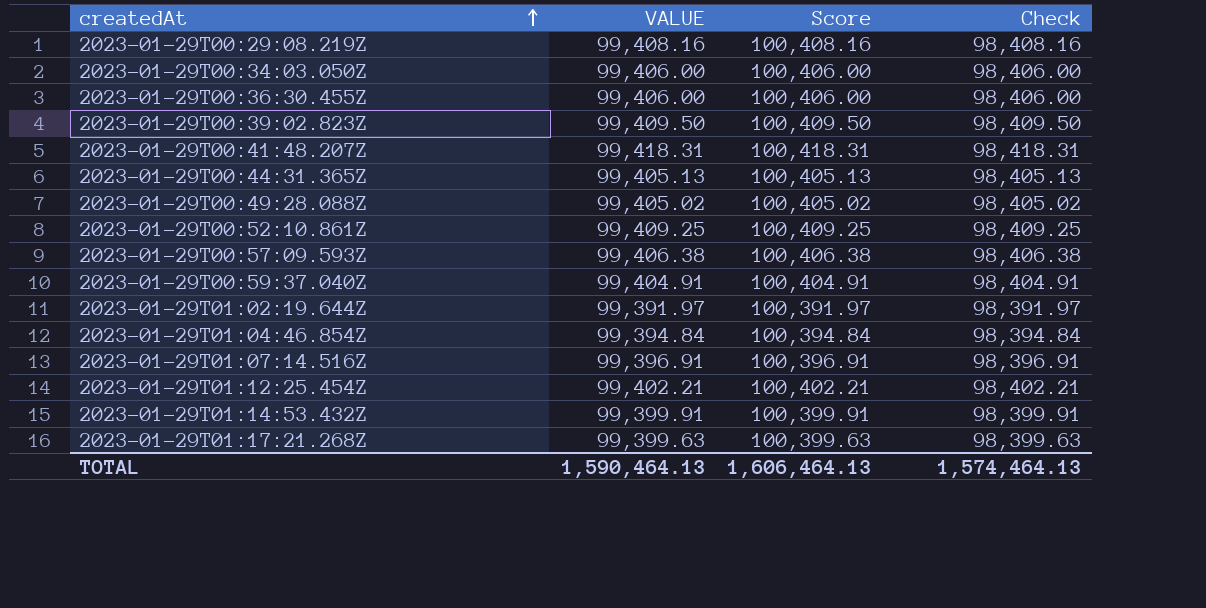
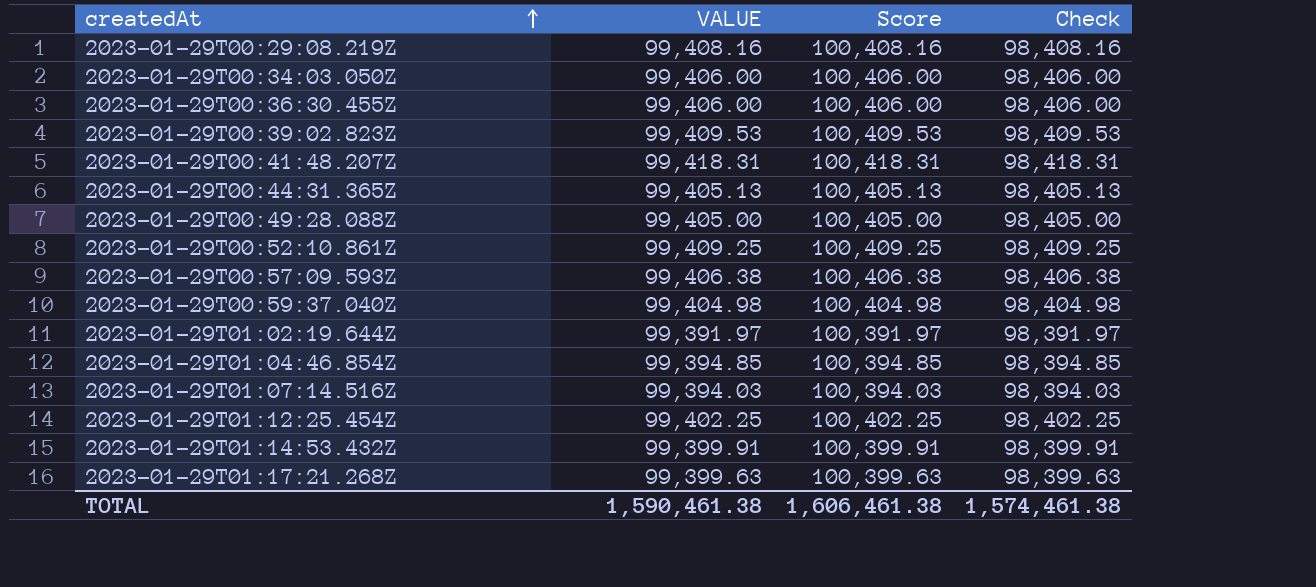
2023-01-29T00:39:02.823Z | VALUE: 99,409.50 -> 99,409.53
2023-01-29T00:39:02.823Z | Score: 100,409.50 -> 100,409.53
2023-01-29T00:39:02.823Z | Check: 98,409.50 -> 98,409.53
2023-01-29T00:49:28.088Z | VALUE: 99,405.02 -> 99,405.00
2023-01-29T00:49:28.088Z | Score: 100,405.02 -> 100,405.00
2023-01-29T00:49:28.088Z | Check: 98,405.02 -> 98,405.00
2023-01-29T00:59:37.040Z | VALUE: 99,404.91 -> 99,404.98
2023-01-29T00:59:37.040Z | Score: 100,404.91 -> 100,404.98
2023-01-29T00:59:37.040Z | Check: 98,404.91 -> 98,404.98
2023-01-29T01:04:46.854Z | VALUE: 99,394.84 -> 99,394.85
2023-01-29T01:04:46.854Z | Score: 100,394.84 -> 100,394.85
2023-01-29T01:04:46.854Z | Check: 98,394.84 -> 98,394.85
2023-01-29T01:07:14.516Z | VALUE: 99,396.91 -> 99,394.03
2023-01-29T01:07:14.516Z | Score: 100,396.91 -> 100,394.03
2023-01-29T01:07:14.516Z | Check: 98,396.91 -> 98,394.03
2023-01-29T01:12:25.454Z | VALUE: 99,402.21 -> 99,402.25
2023-01-29T01:12:25.454Z | Score: 100,402.21 -> 100,402.25
2023-01-29T01:12:25.454Z | Check: 98,402.21 -> 98,402.25
TOTAL | VALUE: 1,590,464.13 -> 1,590,461.38
TOTAL | Score: 1,606,464.13 -> 1,606,461.38
TOTAL | Check: 1,574,464.13 -> 1,574,461.38

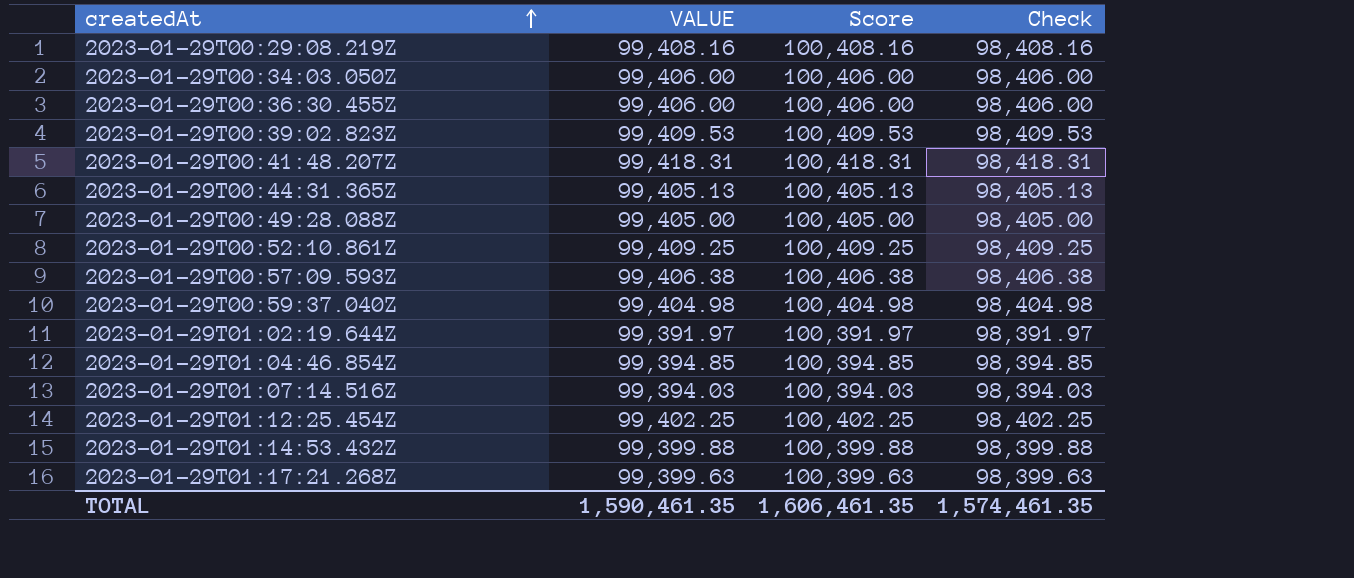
2023-01-29T01:14:53.432Z | VALUE: 99,399.91 -> 99,399.88
2023-01-29T01:14:53.432Z | Score: 100,399.91 -> 100,399.88
2023-01-29T01:14:53.432Z | Check: 98,399.91 -> 98,399.88
TOTAL | VALUE: 1,590,461.38 -> 1,590,461.35
TOTAL | Score: 1,606,461.38 -> 1,606,461.35
TOTAL | Check: 1,574,461.38 -> 1,574,461.35

